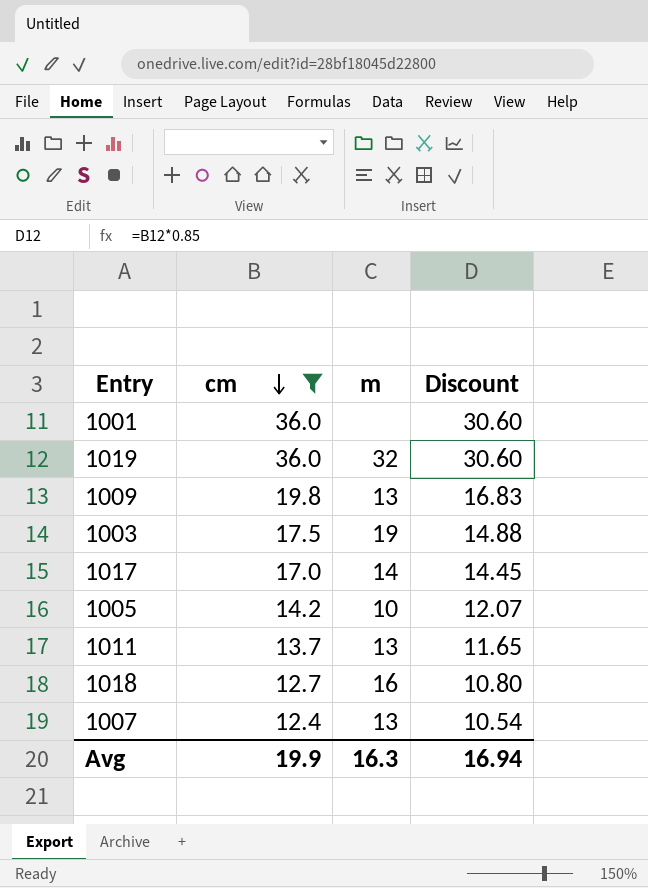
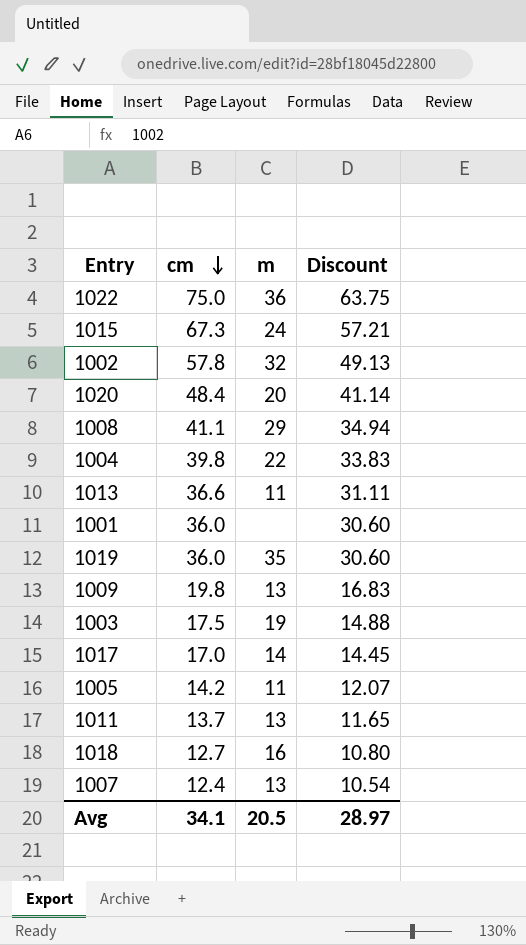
filter: cm <= 36.0 -> none
1019 | m: 32 -> 35
1005 | m: 10 -> 11
Avg | cm: 19.9 -> 34.1
Avg | m: 16.3 -> 20.5
Avg | Discount: 16.94 -> 28.97

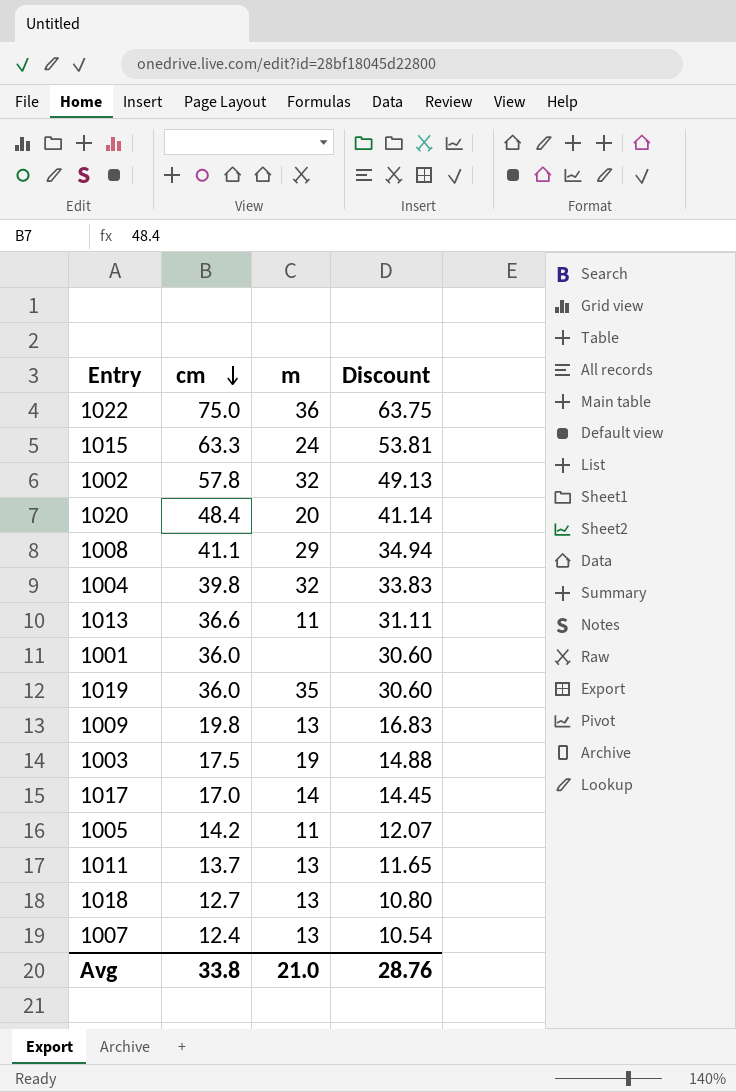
1015 | cm: 67.3 -> 63.3
1015 | Discount: 57.21 -> 53.81
1004 | m: 22 -> 32
1018 | m: 16 -> 13
Avg | cm: 34.1 -> 33.8
Avg | m: 20.5 -> 21.0
Avg | Discount: 28.97 -> 28.76

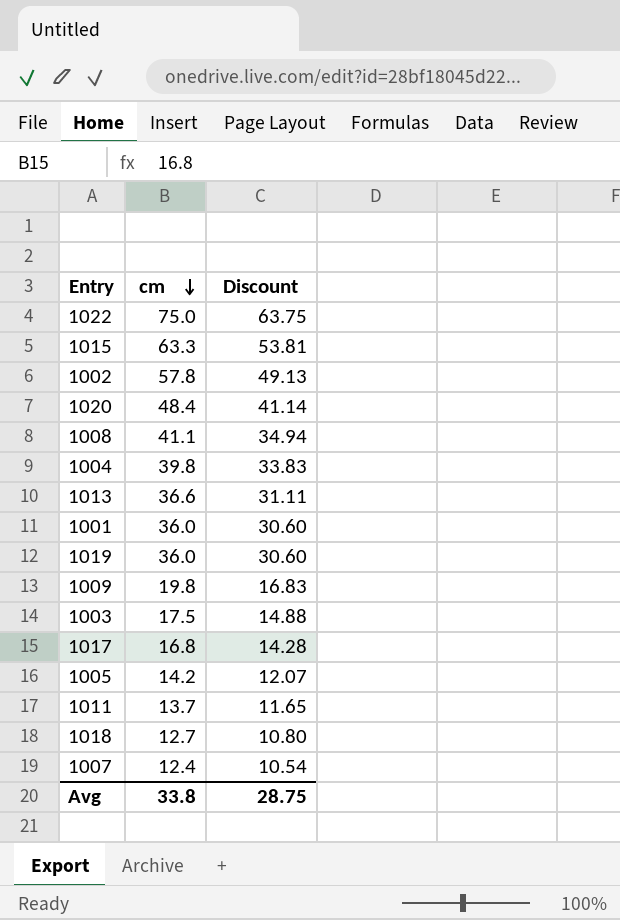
column m | position: 3 -> none
1017 | cm: 17.0 -> 16.8
1017 | Discount: 14.45 -> 14.28
Avg | Discount: 28.76 -> 28.75

